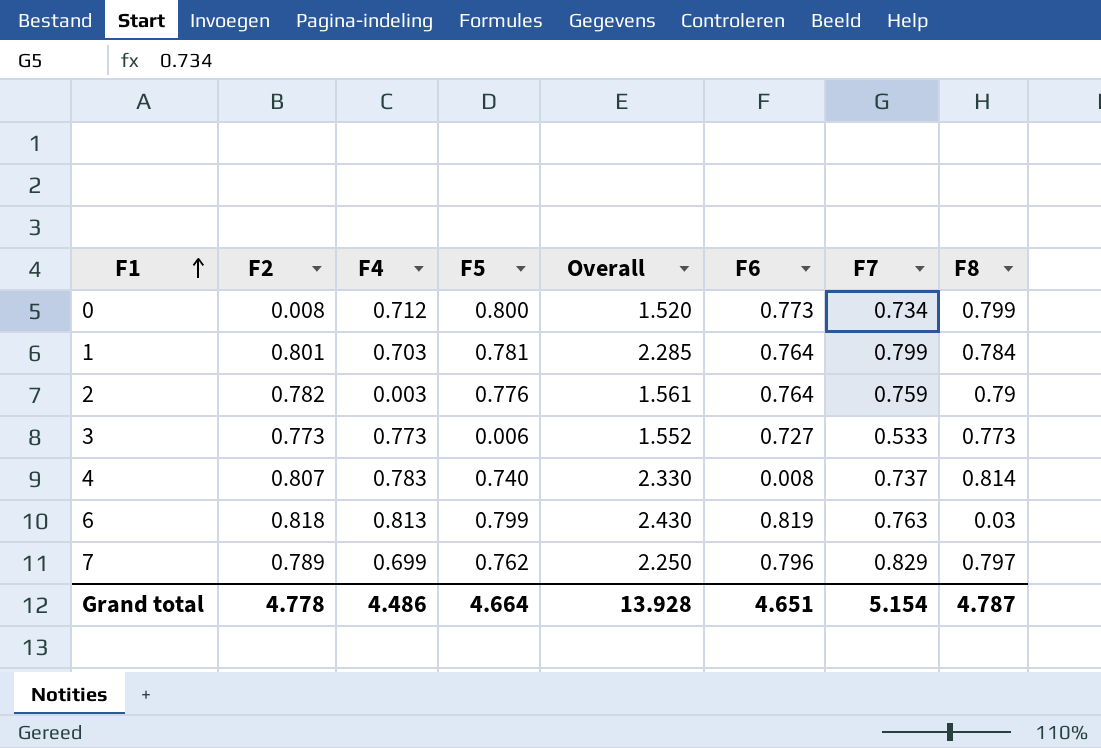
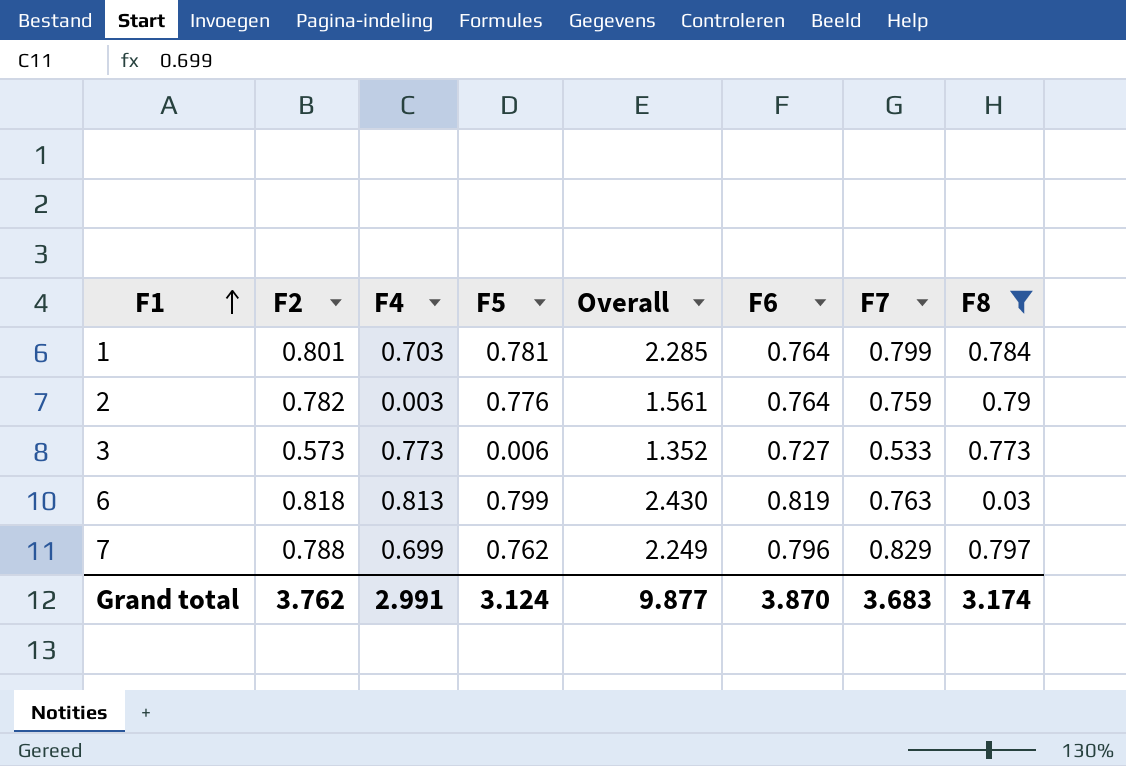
filter: none -> F8 <= 0.797
3 | F2: 0.773 -> 0.573
3 | Overall: 1.552 -> 1.352
7 | F2: 0.789 -> 0.788
7 | Overall: 2.250 -> 2.249
Grand total | F2: 4.778 -> 3.762
Grand total | F4: 4.486 -> 2.991
Grand total | F5: 4.664 -> 3.124
Grand total | Overall: 13.928 -> 9.877
Grand total | F6: 4.651 -> 3.870
Grand total | F7: 5.154 -> 3.683
Grand total | F8: 4.787 -> 3.174

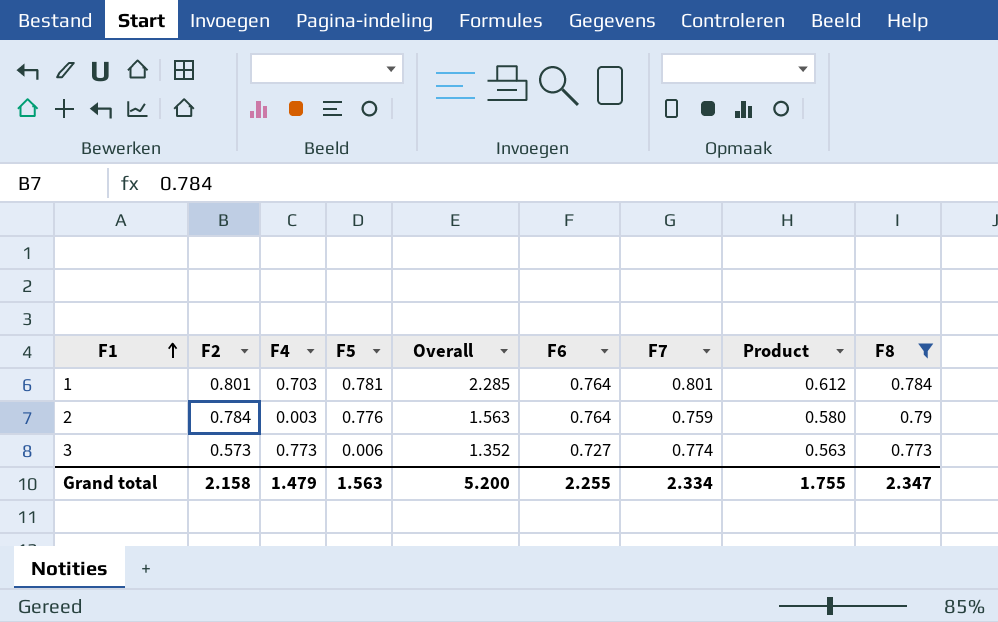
column Product | formula: none -> [F6] * [F7]
row 6: 0.818 | 0.813 | 0.799 | 2.430 | 0.819 | 0.763 | 0.03 -> none
row 7: 0.788 | 0.699 | 0.762 | 2.249 | 0.796 | 0.829 | 0.797 -> none
1 | F7: 0.799 -> 0.801
2 | F2: 0.782 -> 0.784
2 | Overall: 1.561 -> 1.563
3 | F7: 0.533 -> 0.774
Grand total | F2: 3.762 -> 2.158
Grand total | F4: 2.991 -> 1.479
Grand total | F5: 3.124 -> 1.563
Grand total | Overall: 9.877 -> 5.200
Grand total | F6: 3.870 -> 2.255
Grand total | F7: 3.683 -> 2.334
Grand total | F8: 3.174 -> 2.347

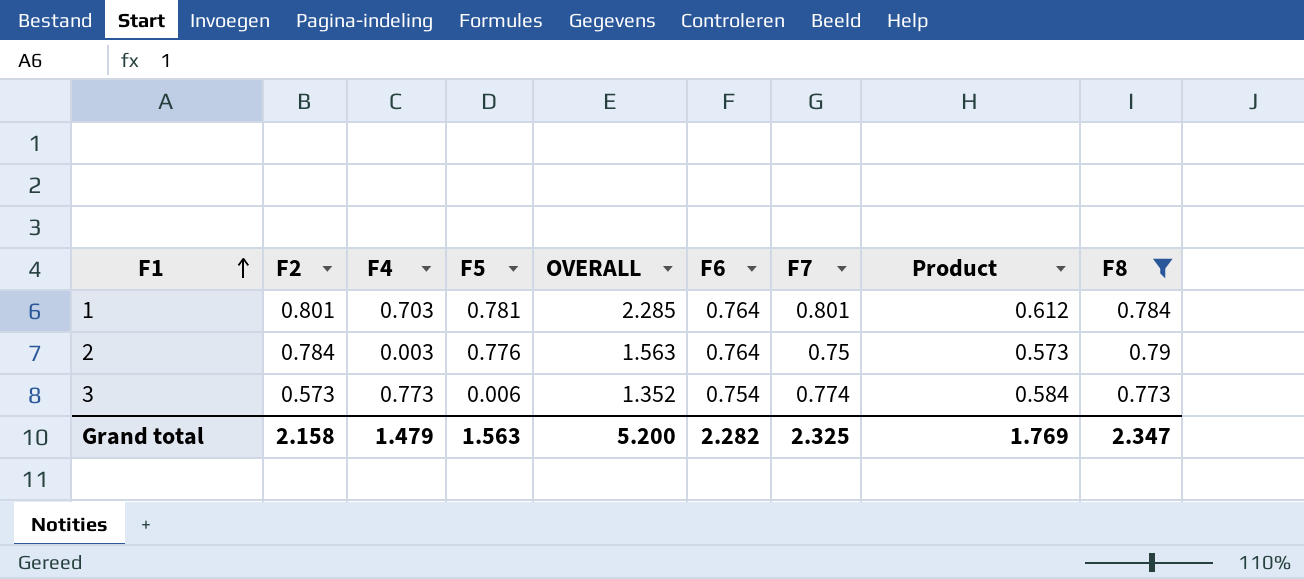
column name: Overall -> OVERALL
2 | F7: 0.759 -> 0.75
2 | Product: 0.580 -> 0.573
3 | F6: 0.727 -> 0.754
3 | Product: 0.563 -> 0.584
Grand total | F6: 2.255 -> 2.282
Grand total | F7: 2.334 -> 2.325
Grand total | Product: 1.755 -> 1.769

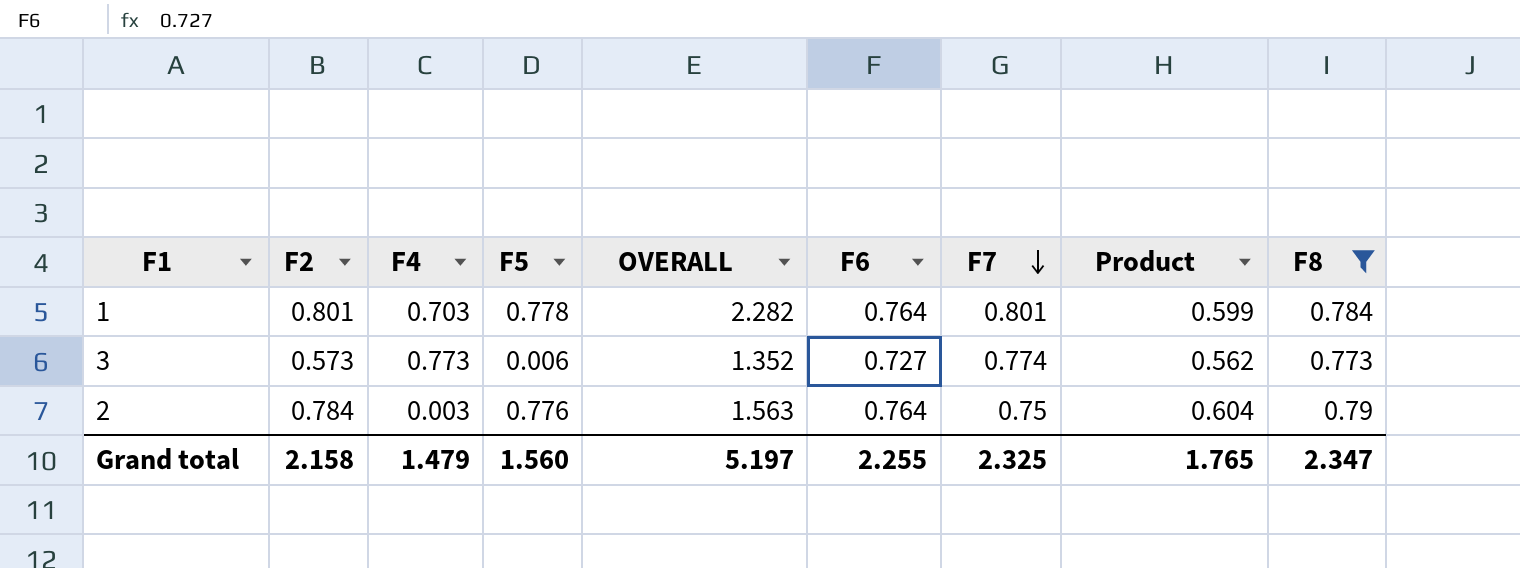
row order: F1 ascending -> F7 descending
column Product | formula: [F6] * [F7] -> [F6] * [F8]
1 | F5: 0.781 -> 0.778
1 | OVERALL: 2.285 -> 2.282
3 | F6: 0.754 -> 0.727
Grand total | F5: 1.563 -> 1.560
Grand total | OVERALL: 5.200 -> 5.197
Grand total | F6: 2.282 -> 2.255
Grand total | Product: 1.769 -> 1.765

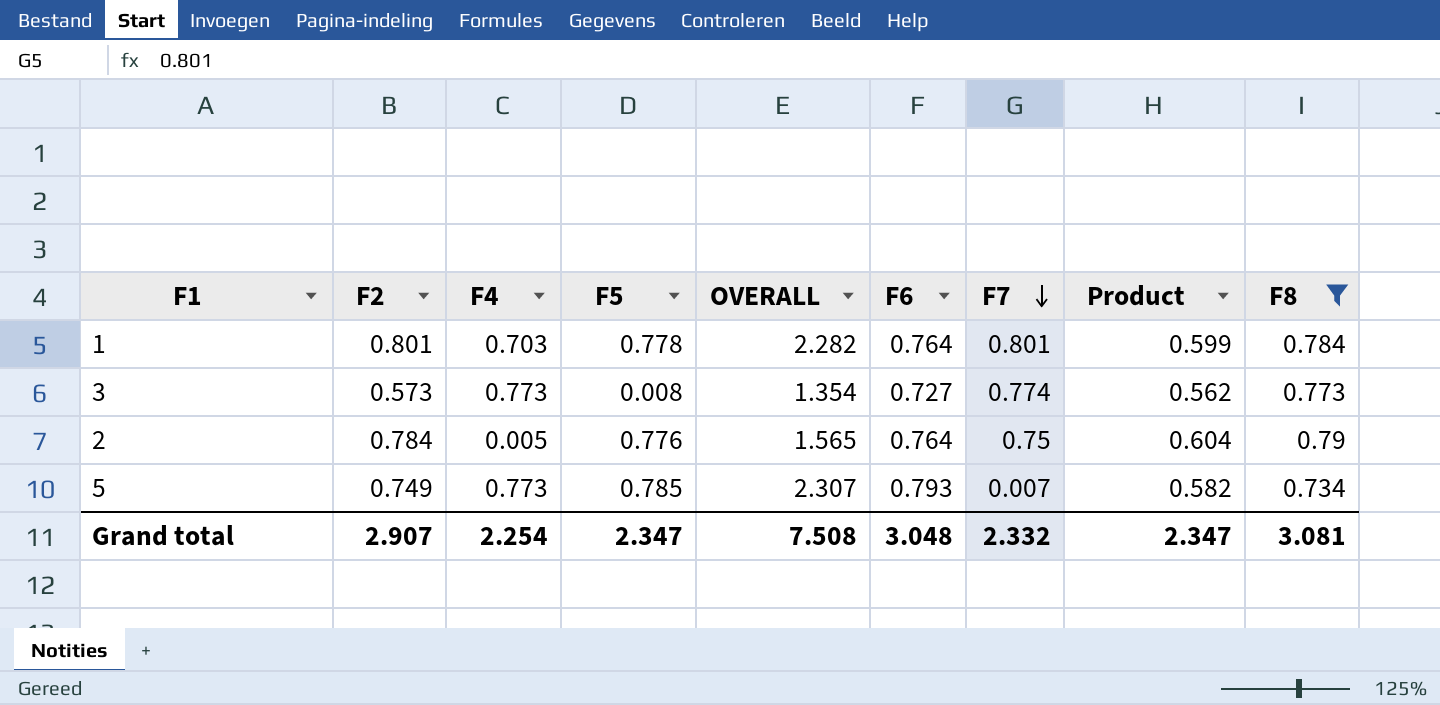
3 | F5: 0.006 -> 0.008
3 | OVERALL: 1.352 -> 1.354
2 | F4: 0.003 -> 0.005
2 | OVERALL: 1.563 -> 1.565
row 5: none -> 0.749 | 0.773 | 0.785 | 2.307 | 0.793 | 0.007 | 0.582 | 0.734
Grand total | F2: 2.158 -> 2.907
Grand total | F4: 1.479 -> 2.254
Grand total | F5: 1.560 -> 2.347
Grand total | OVERALL: 5.197 -> 7.508
Grand total | F6: 2.255 -> 3.048
Grand total | F7: 2.325 -> 2.332
Grand total | Product: 1.765 -> 2.347
Grand total | F8: 2.347 -> 3.081

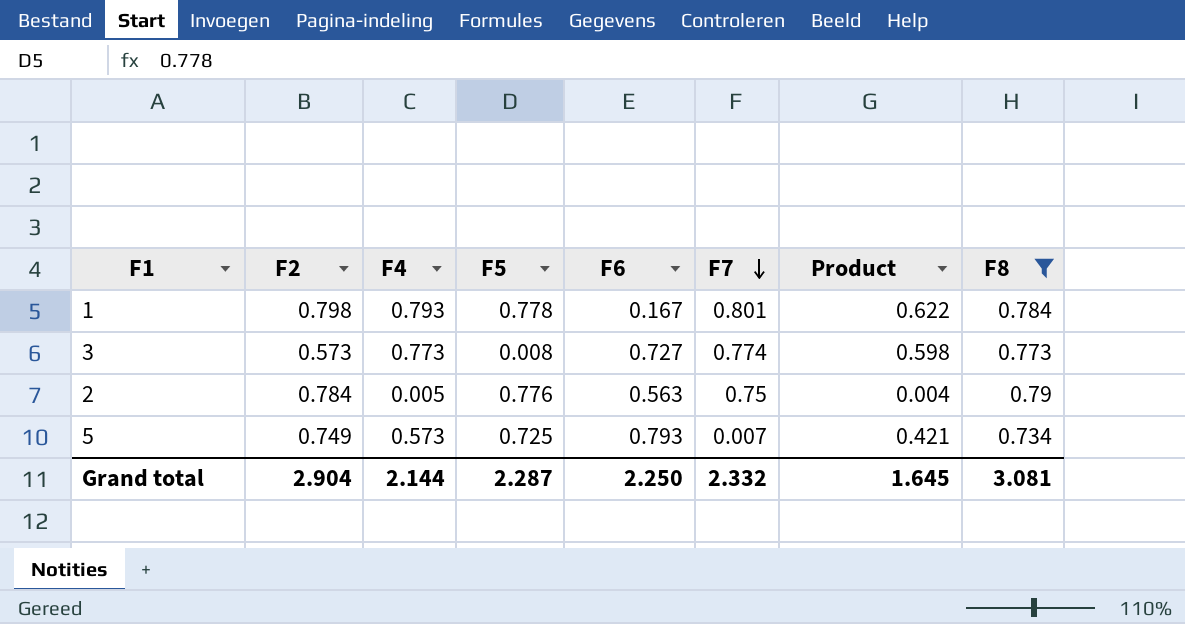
column OVERALL | formula: [F2] + [F4] + [F5] -> none
column Product | formula: [F6] * [F8] -> [F4] * [F8]
1 | F2: 0.801 -> 0.798
1 | F4: 0.703 -> 0.793
1 | F6: 0.764 -> 0.167
2 | F6: 0.764 -> 0.563
5 | F4: 0.773 -> 0.573
5 | F5: 0.785 -> 0.725
Grand total | F2: 2.907 -> 2.904
Grand total | F4: 2.254 -> 2.144
Grand total | F5: 2.347 -> 2.287
Grand total | F6: 3.048 -> 2.250
Grand total | Product: 2.347 -> 1.645

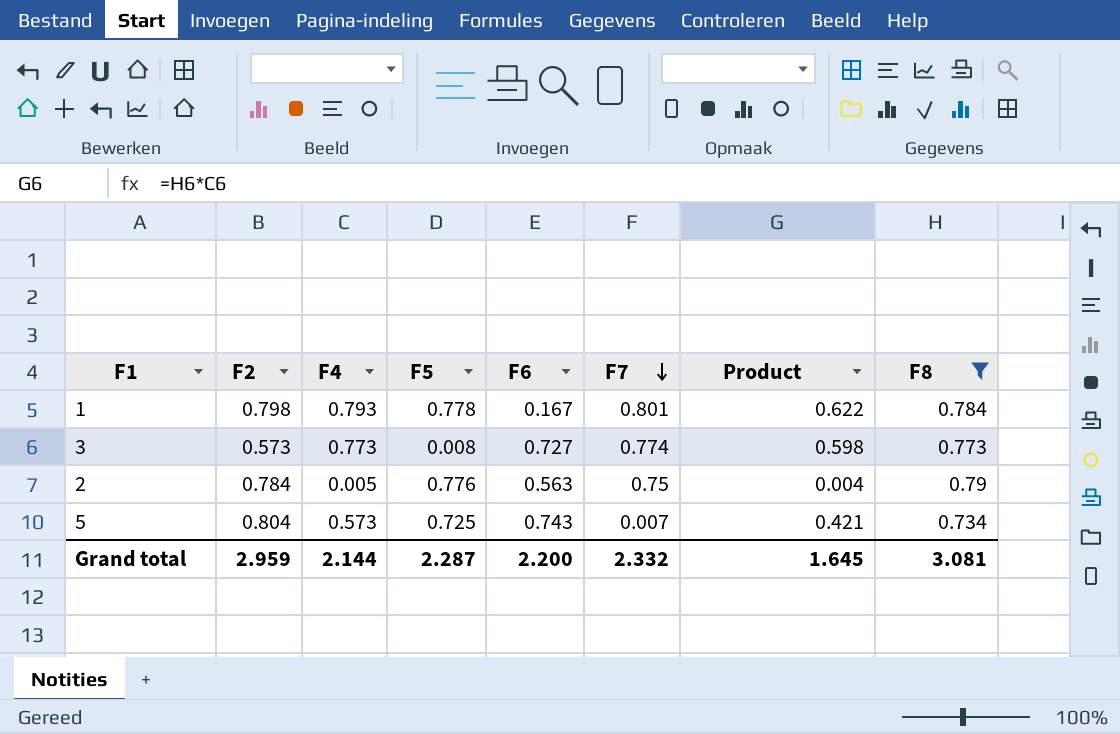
5 | F2: 0.749 -> 0.804
5 | F6: 0.793 -> 0.743
Grand total | F2: 2.904 -> 2.959
Grand total | F6: 2.250 -> 2.200

